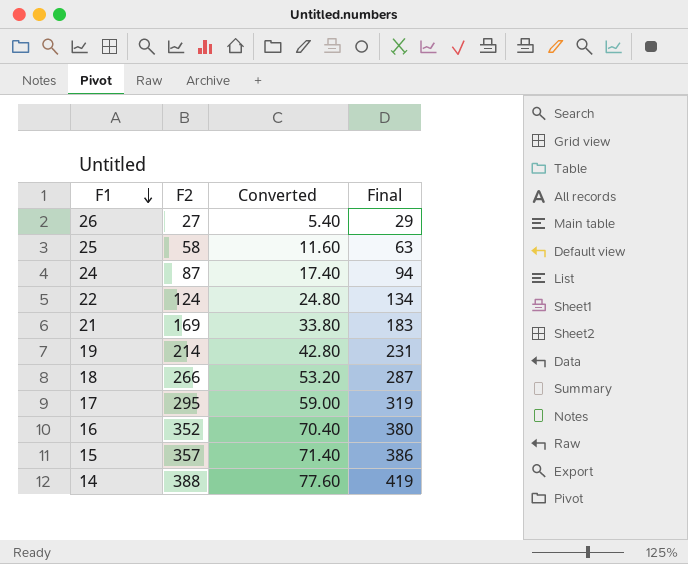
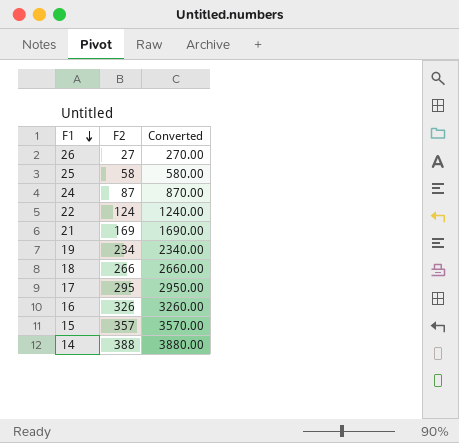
column Final | formula: [F2] * 1.08 -> none
column Converted | formula: [F2] * 0.2 -> [F2] * 10
19 | F2: 214 -> 234
16 | F2: 352 -> 326

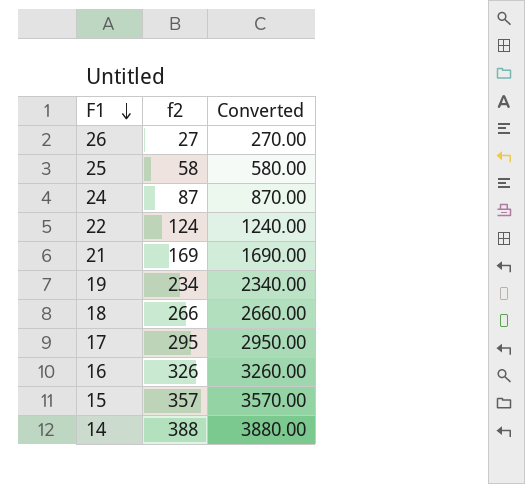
column name: F2 -> f2

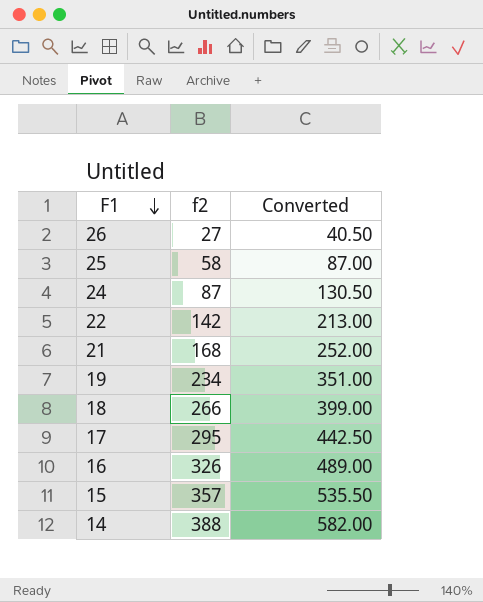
column Converted | formula: [f2] * 10 -> [f2] * 1.5
22 | f2: 124 -> 142
21 | f2: 169 -> 168

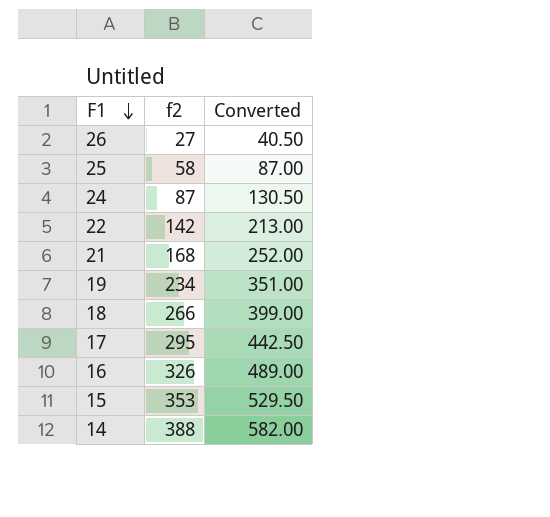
15 | f2: 357 -> 353
15 | Converted: 535.50 -> 529.50

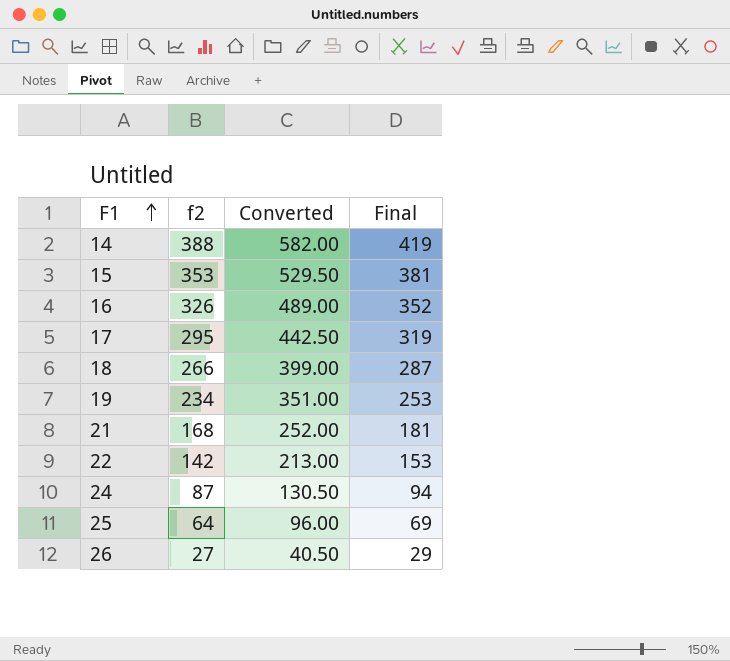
row order: F1 descending -> F1 ascending
column Final | formula: none -> [f2] * 1.08
25 | f2: 58 -> 64
25 | Converted: 87.00 -> 96.00

